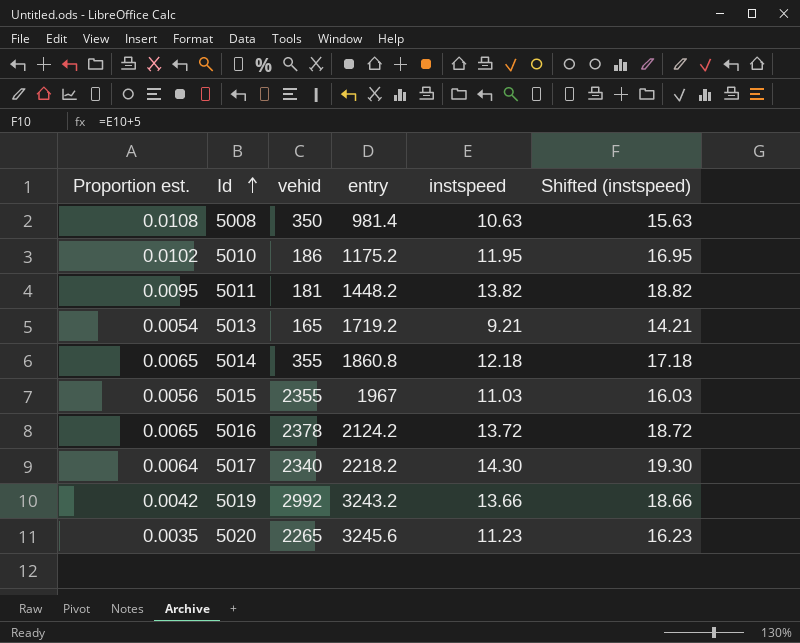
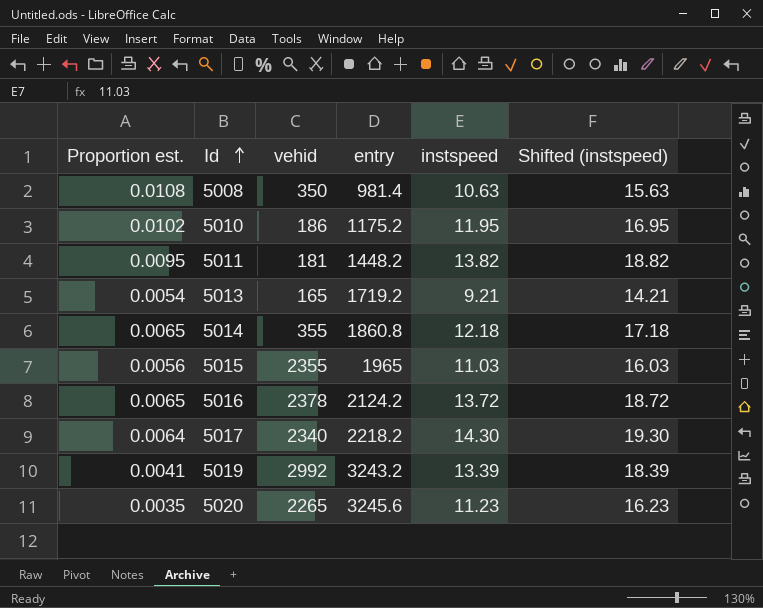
5015 | entry: 1967 -> 1965
5019 | Proportion est.: 0.0042 -> 0.0041
5019 | instspeed: 13.66 -> 13.39
5019 | Shifted (instspeed): 18.66 -> 18.39

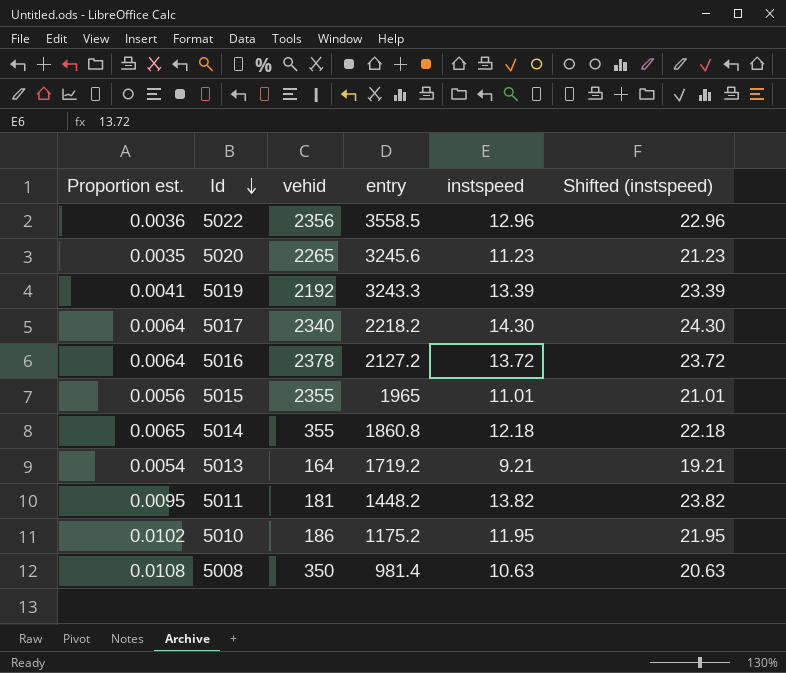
row order: Id ascending -> Id descending
column Shifted (instspeed) | formula: [instspeed] + 5 -> [instspeed] + 10
row 5022: none -> 0.0036 | 2356 | 3558.5 | 12.96 | 22.96
5019 | vehid: 2992 -> 2192
5019 | entry: 3243.2 -> 3243.3
5016 | Proportion est.: 0.0065 -> 0.0064
5016 | entry: 2124.2 -> 2127.2
5015 | instspeed: 11.03 -> 11.01
5013 | vehid: 165 -> 164

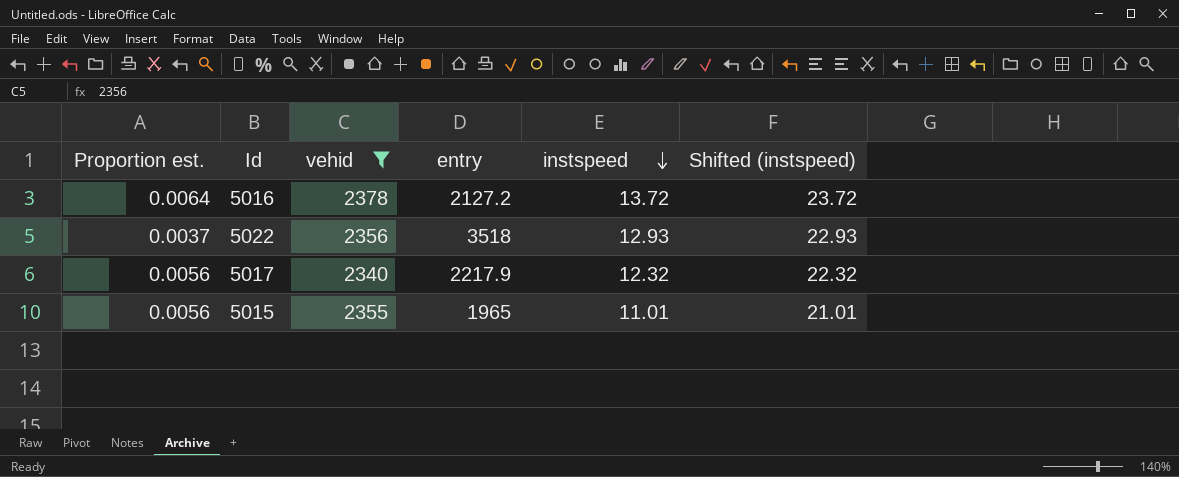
filter: none -> vehid >= 2340
row order: Id descending -> instspeed descending
5022 | Proportion est.: 0.0036 -> 0.0037
5022 | entry: 3558.5 -> 3518
5022 | instspeed: 12.96 -> 12.93
5022 | Shifted (instspeed): 22.96 -> 22.93
5017 | Proportion est.: 0.0064 -> 0.0056
5017 | entry: 2218.2 -> 2217.9
5017 | instspeed: 14.30 -> 12.32
5017 | Shifted (instspeed): 24.30 -> 22.32

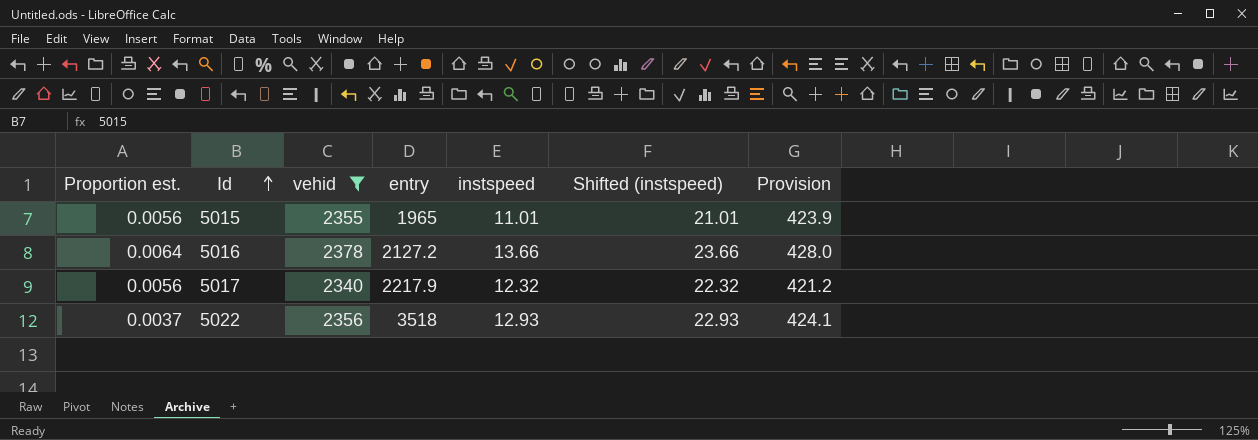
row order: instspeed descending -> Id ascending
column Provision | formula: none -> [vehid] * 0.18
5016 | instspeed: 13.72 -> 13.66
5016 | Shifted (instspeed): 23.72 -> 23.66

